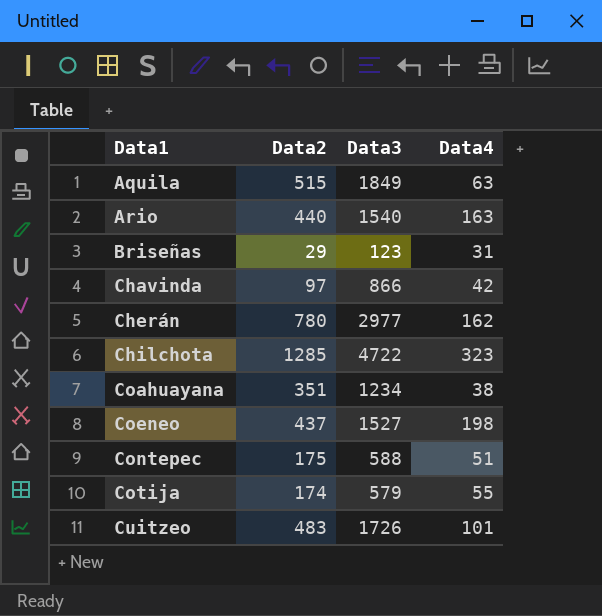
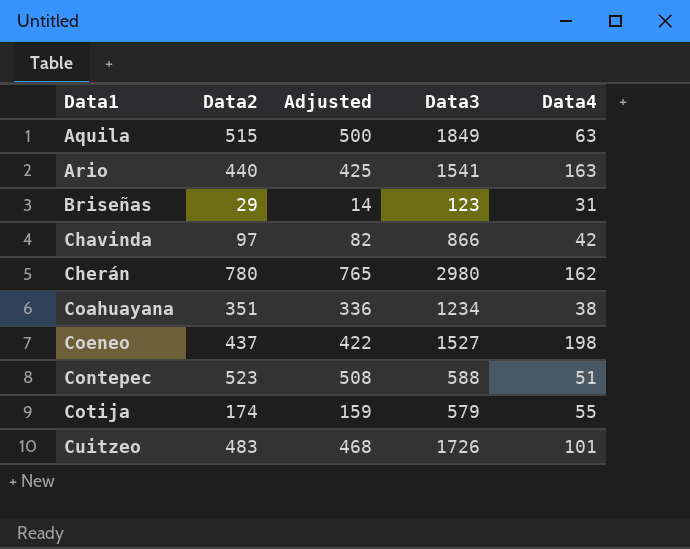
column Adjusted | formula: none -> [Data2] - 15
row Chilchota: 1285 | 4722 | 323 -> none
Ario | Data3: 1540 -> 1541
Cherán | Data3: 2977 -> 2980
Contepec | Data2: 175 -> 523

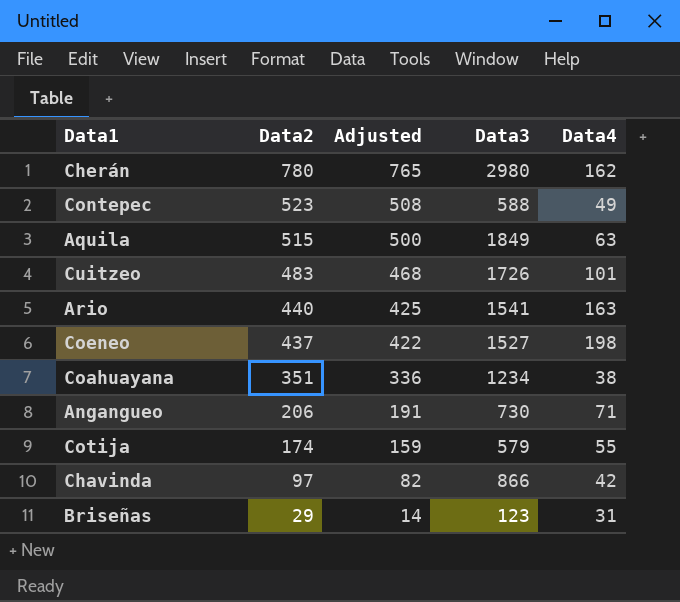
row order: Data1 ascending -> Data2 descending
Contepec | Data4: 51 -> 49
row Angangueo: none -> 206 | 191 | 730 | 71

